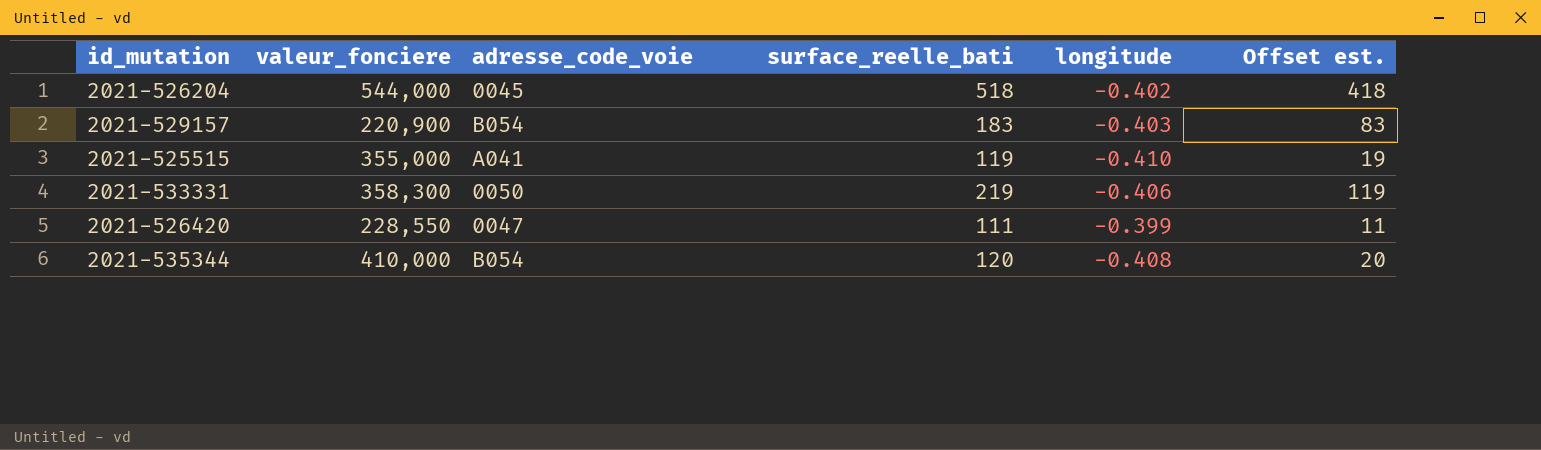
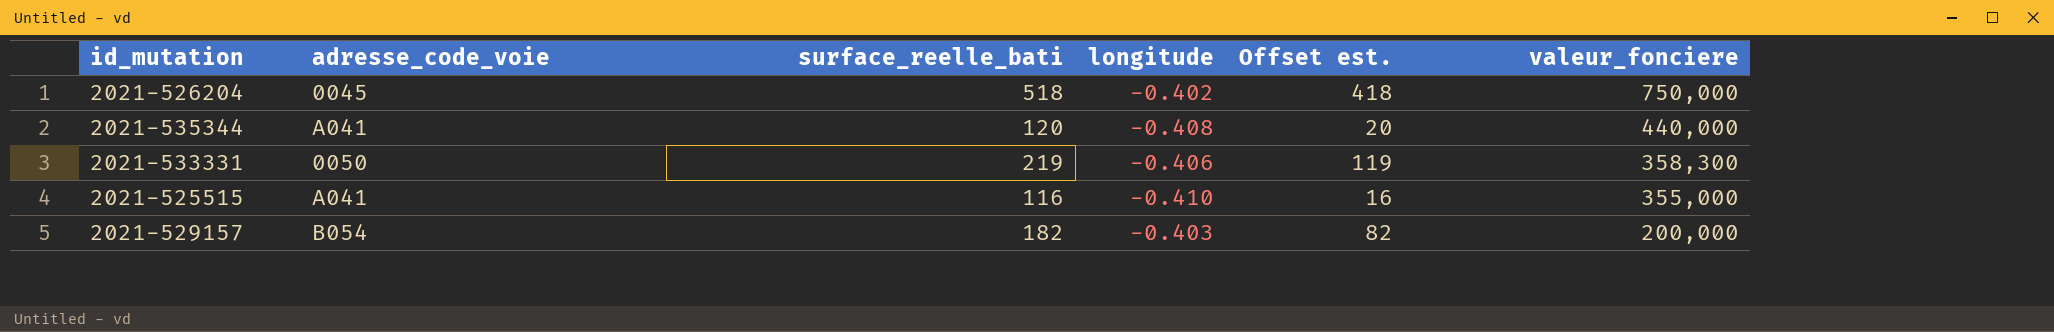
row order: none -> valeur_fonciere descending
column valeur_fonciere | position: 2 -> 6
row 2021-526420: 228,550 | 0047 | 111 | -0.399 | 11 -> none
2021-526204 | valeur_fonciere: 544,000 -> 750,000
2021-535344 | adresse_code_voie: B054 -> A041
2021-535344 | valeur_fonciere: 410,000 -> 440,000
2021-525515 | surface_reelle_bati: 119 -> 116
2021-525515 | Offset est.: 19 -> 16
2021-529157 | surface_reelle_bati: 183 -> 182
2021-529157 | Offset est.: 83 -> 82
2021-529157 | valeur_fonciere: 220,900 -> 200,000

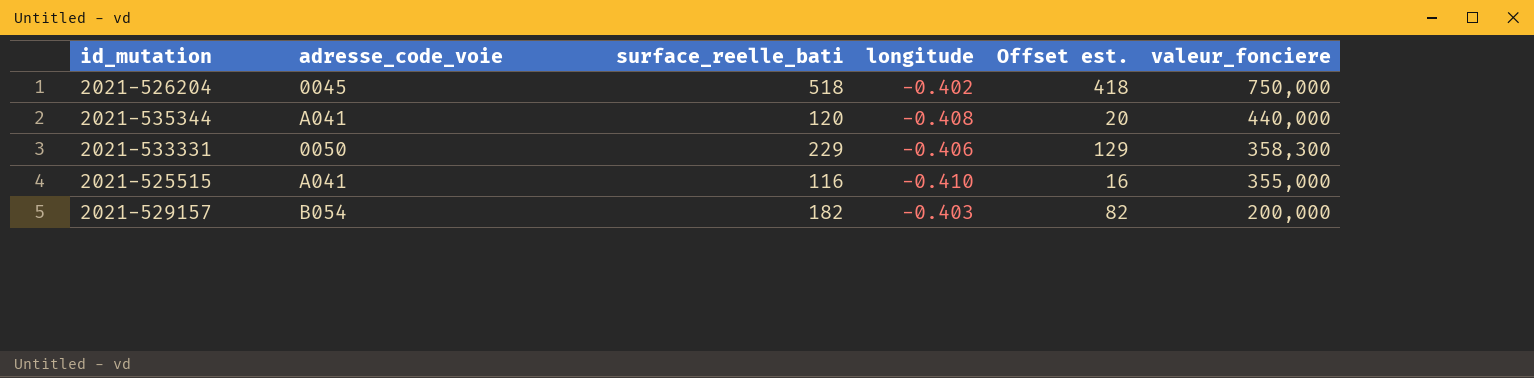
2021-533331 | surface_reelle_bati: 219 -> 229
2021-533331 | Offset est.: 119 -> 129

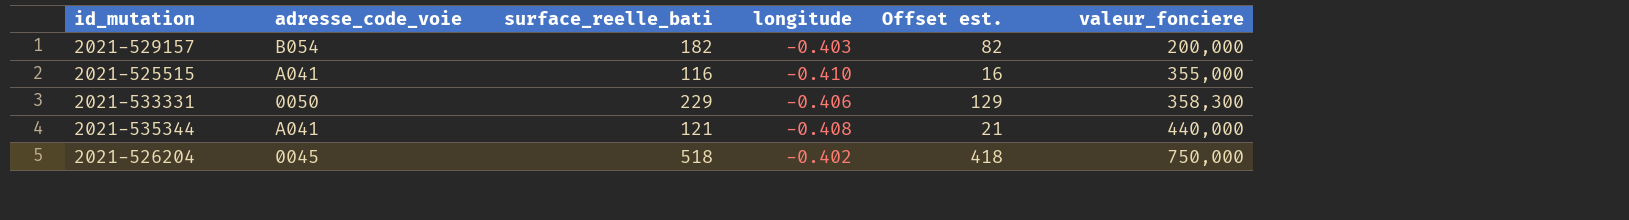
row order: valeur_fonciere descending -> valeur_fonciere ascending
2021-535344 | surface_reelle_bati: 120 -> 121
2021-535344 | Offset est.: 20 -> 21

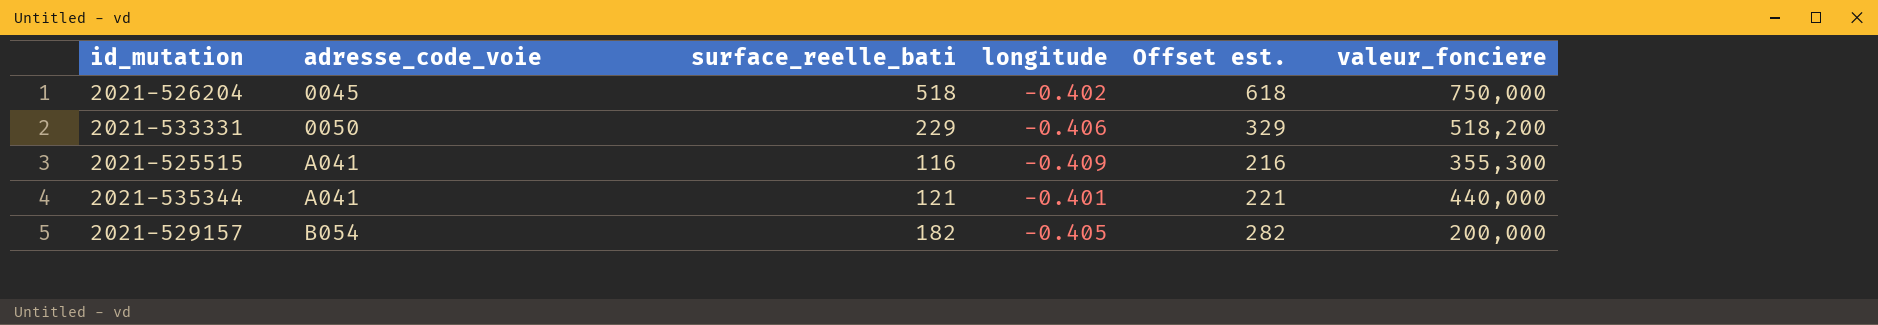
row order: valeur_fonciere ascending -> adresse_code_voie ascending
column Offset est. | formula: [surface_reelle_bati] - 100 -> [surface_reelle_bati] + 100
2021-533331 | valeur_fonciere: 358,300 -> 518,200
2021-525515 | longitude: -0.410 -> -0.409
2021-525515 | valeur_fonciere: 355,000 -> 355,300
2021-535344 | longitude: -0.408 -> -0.401
2021-529157 | longitude: -0.403 -> -0.405

